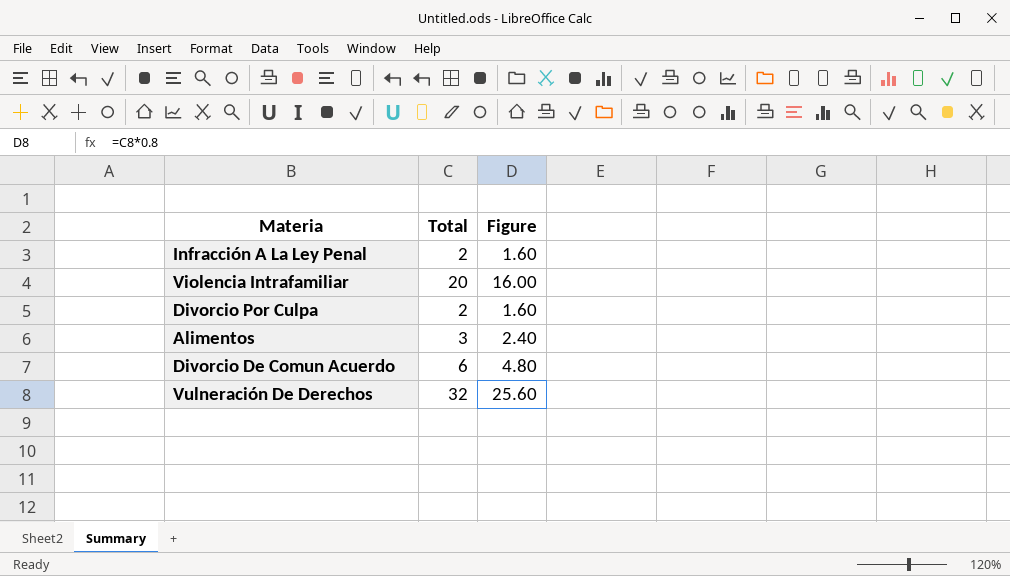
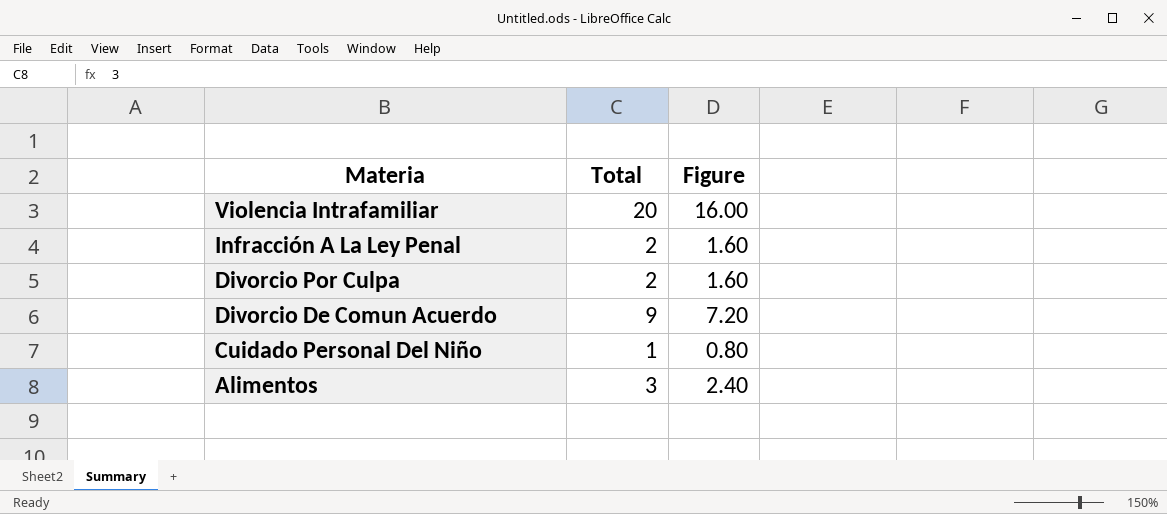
row order: none -> Materia descending
row Vulneración De Derechos: 32 | 25.60 -> none
Divorcio De Comun Acuerdo | Total: 6 -> 9
Divorcio De Comun Acuerdo | Figure: 4.80 -> 7.20
row Cuidado Personal Del Niño: none -> 1 | 0.80

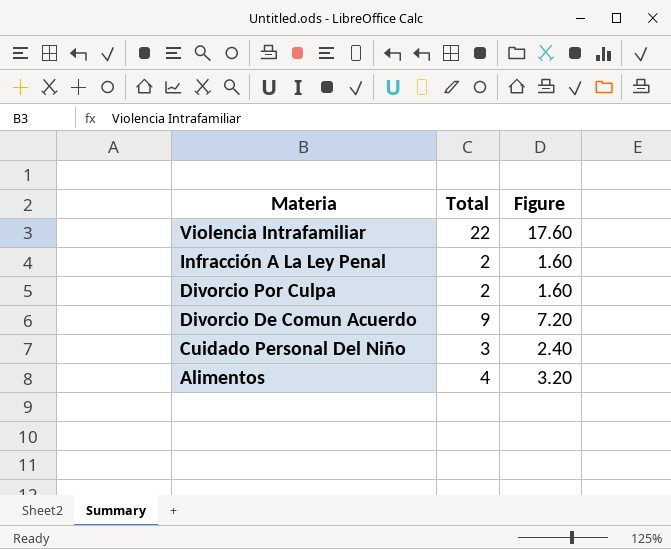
Violencia Intrafamiliar | Total: 20 -> 22
Violencia Intrafamiliar | Figure: 16.00 -> 17.60
Cuidado Personal Del Niño | Total: 1 -> 3
Cuidado Personal Del Niño | Figure: 0.80 -> 2.40
Alimentos | Total: 3 -> 4
Alimentos | Figure: 2.40 -> 3.20

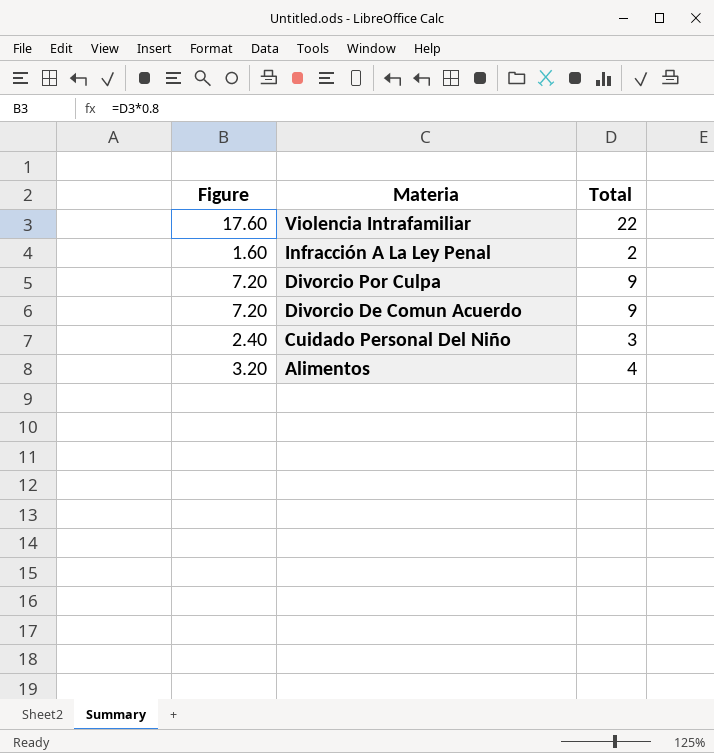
column Figure | position: 3 -> 1
Divorcio Por Culpa | Figure: 1.60 -> 7.20
Divorcio Por Culpa | Total: 2 -> 9

